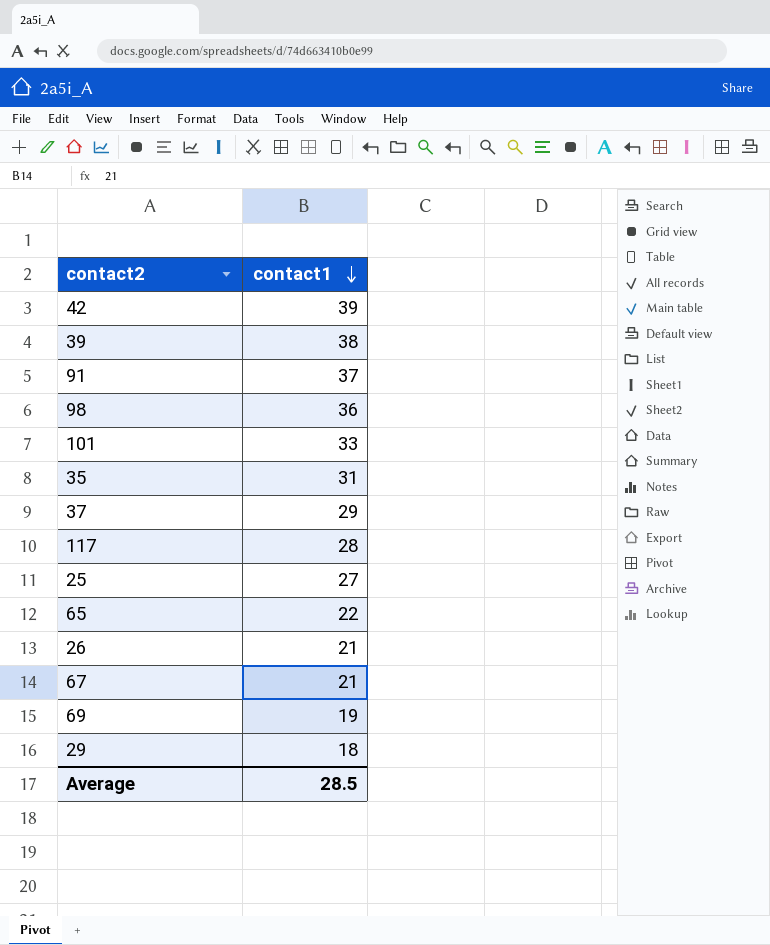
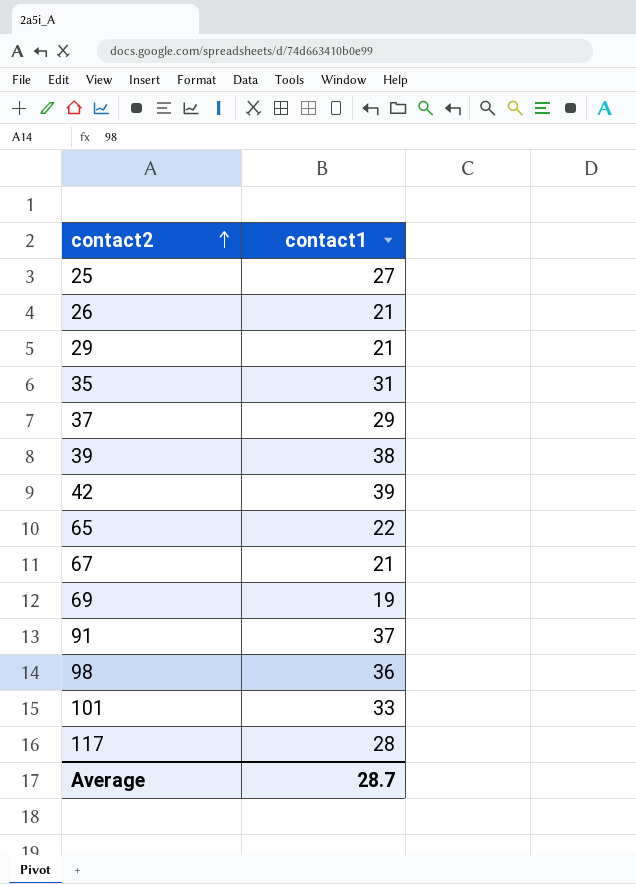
row order: contact1 descending -> contact2 ascending
29 | contact1: 18 -> 21
Average | contact1: 28.5 -> 28.7

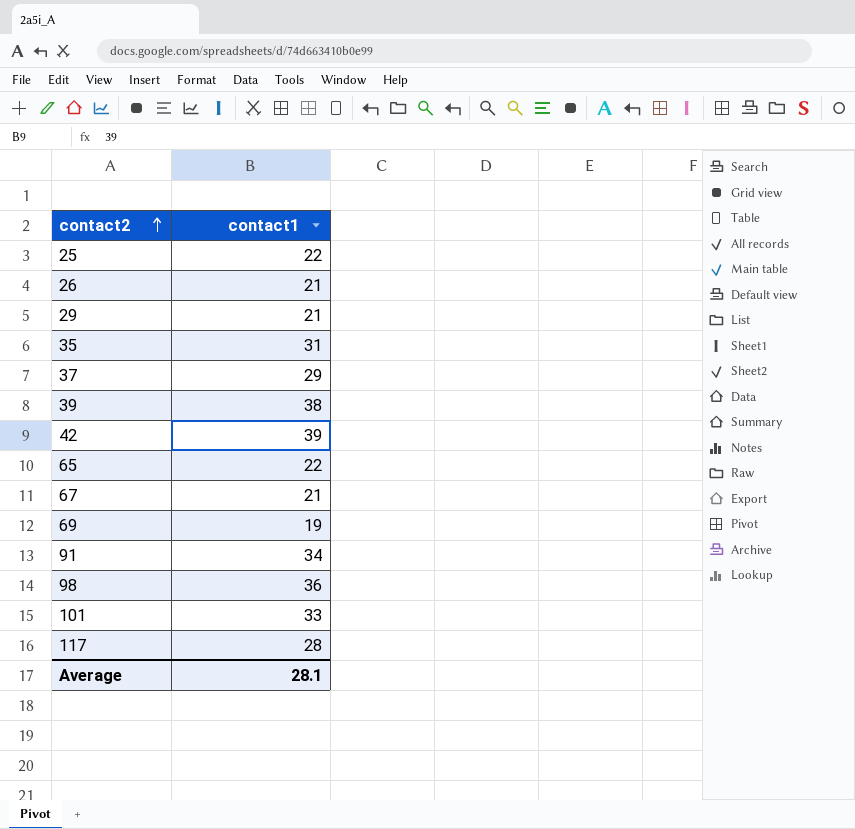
25 | contact1: 27 -> 22
91 | contact1: 37 -> 34
Average | contact1: 28.7 -> 28.1

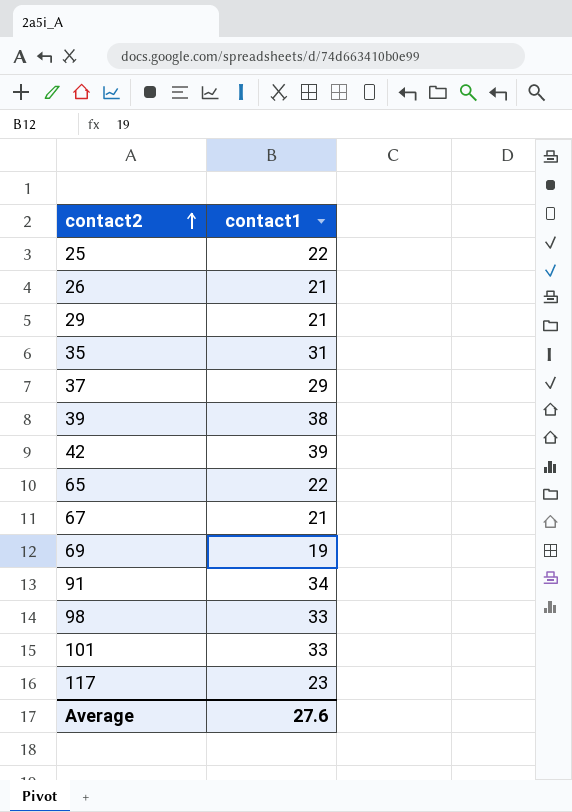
98 | contact1: 36 -> 33
117 | contact1: 28 -> 23
Average | contact1: 28.1 -> 27.6

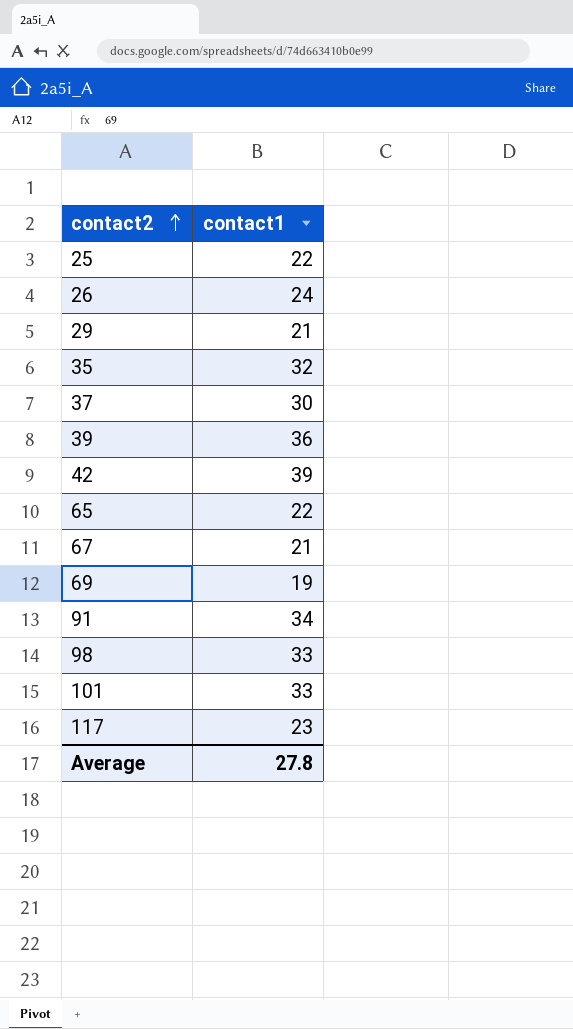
26 | contact1: 21 -> 24
35 | contact1: 31 -> 32
37 | contact1: 29 -> 30
39 | contact1: 38 -> 36
Average | contact1: 27.6 -> 27.8

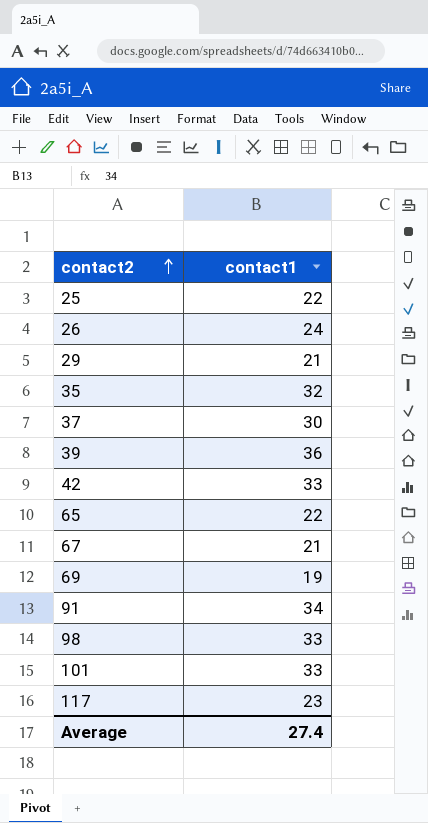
42 | contact1: 39 -> 33
Average | contact1: 27.8 -> 27.4

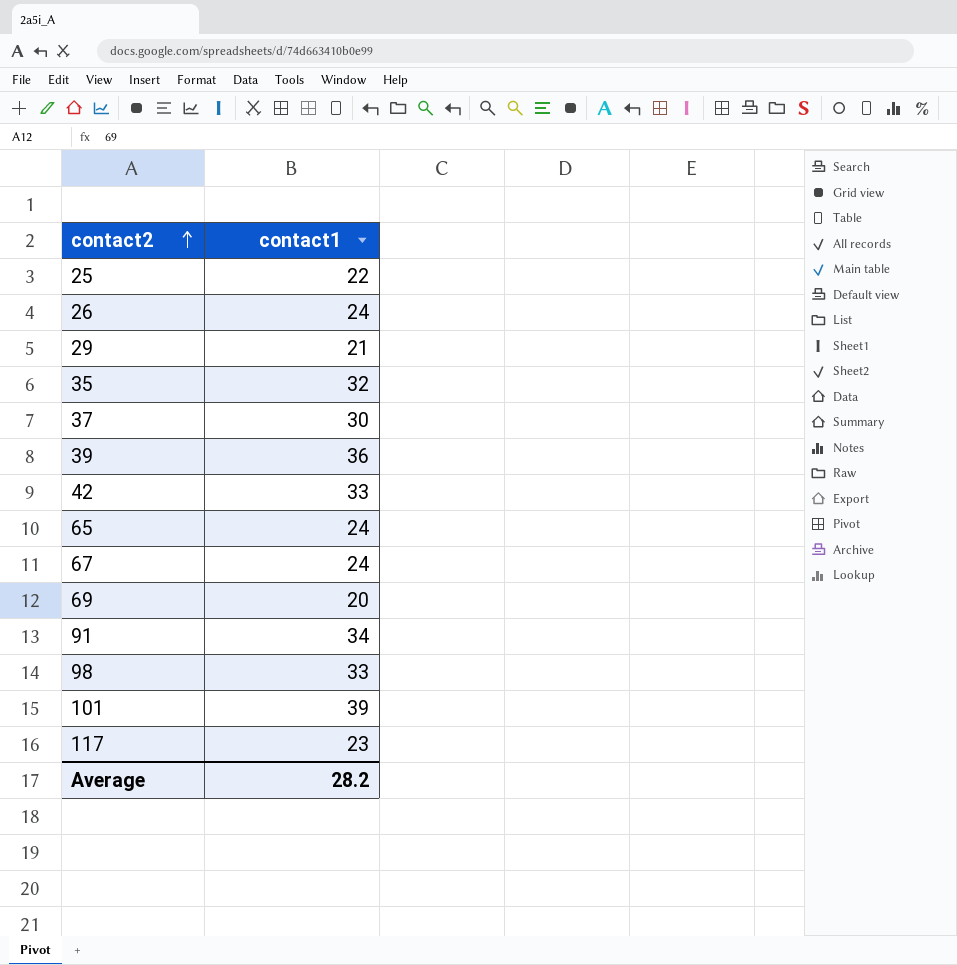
65 | contact1: 22 -> 24
67 | contact1: 21 -> 24
69 | contact1: 19 -> 20
101 | contact1: 33 -> 39
Average | contact1: 27.4 -> 28.2

